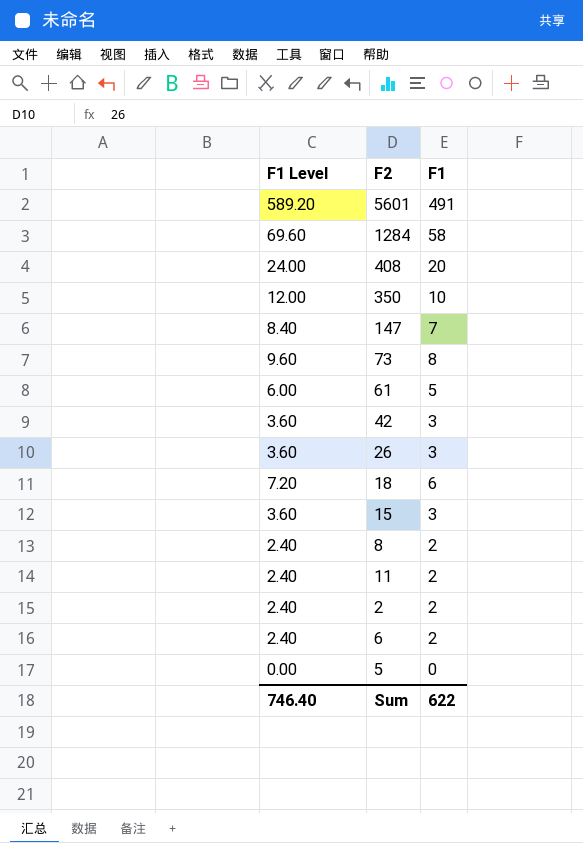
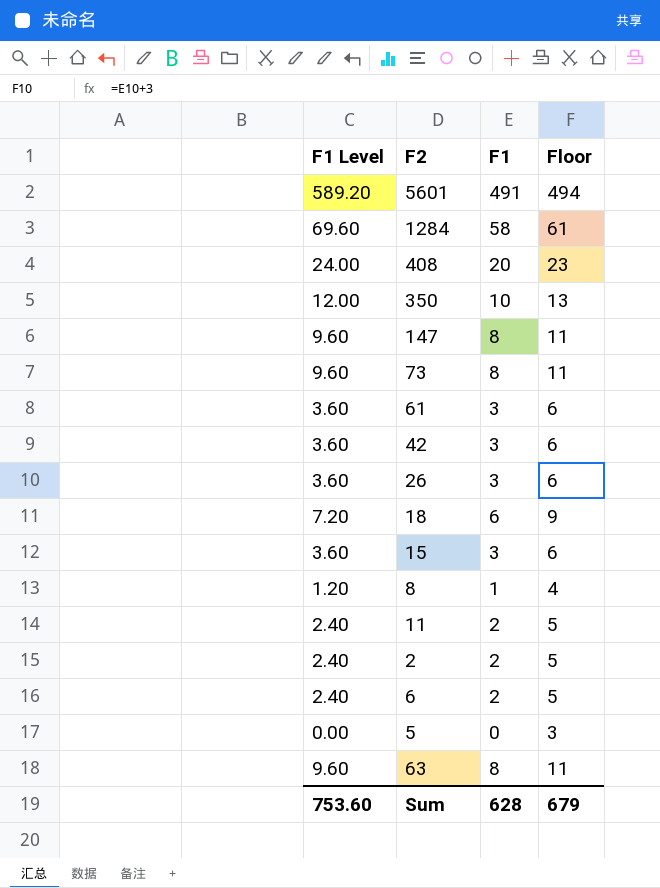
column Floor | formula: none -> [F1] + 3
147 | F1 Level: 8.40 -> 9.60
147 | F1: 7 -> 8
61 | F1 Level: 6.00 -> 3.60
61 | F1: 5 -> 3
8 | F1 Level: 2.40 -> 1.20
8 | F1: 2 -> 1
row 63: none -> 9.60 | 8 | 11
Sum | F1 Level: 746.40 -> 753.60
Sum | F1: 622 -> 628

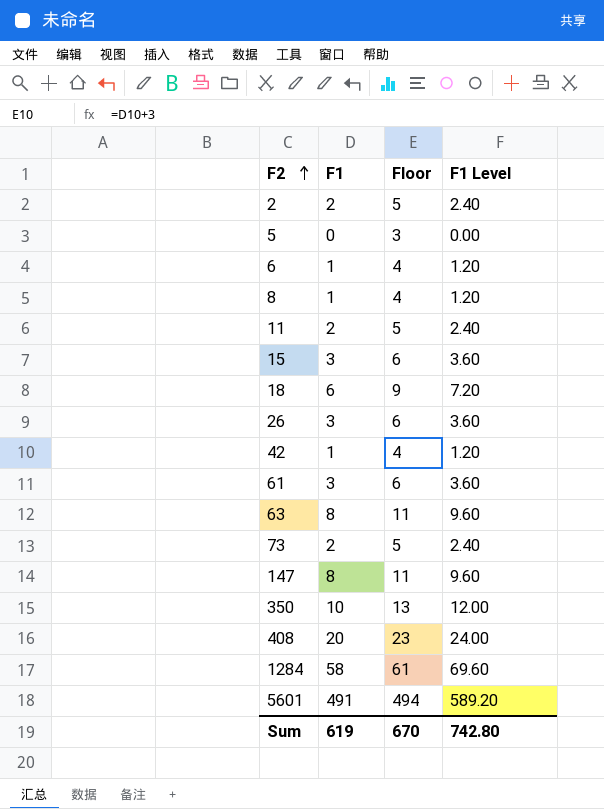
row order: none -> F2 ascending
column F1 Level | position: 1 -> 4
6 | F1: 2 -> 1
6 | Floor: 5 -> 4
6 | F1 Level: 2.40 -> 1.20
42 | F1: 3 -> 1
42 | Floor: 6 -> 4
42 | F1 Level: 3.60 -> 1.20
73 | F1: 8 -> 2
73 | Floor: 11 -> 5
73 | F1 Level: 9.60 -> 2.40
Sum | F1: 628 -> 619
Sum | Floor: 679 -> 670
Sum | F1 Level: 753.60 -> 742.80

